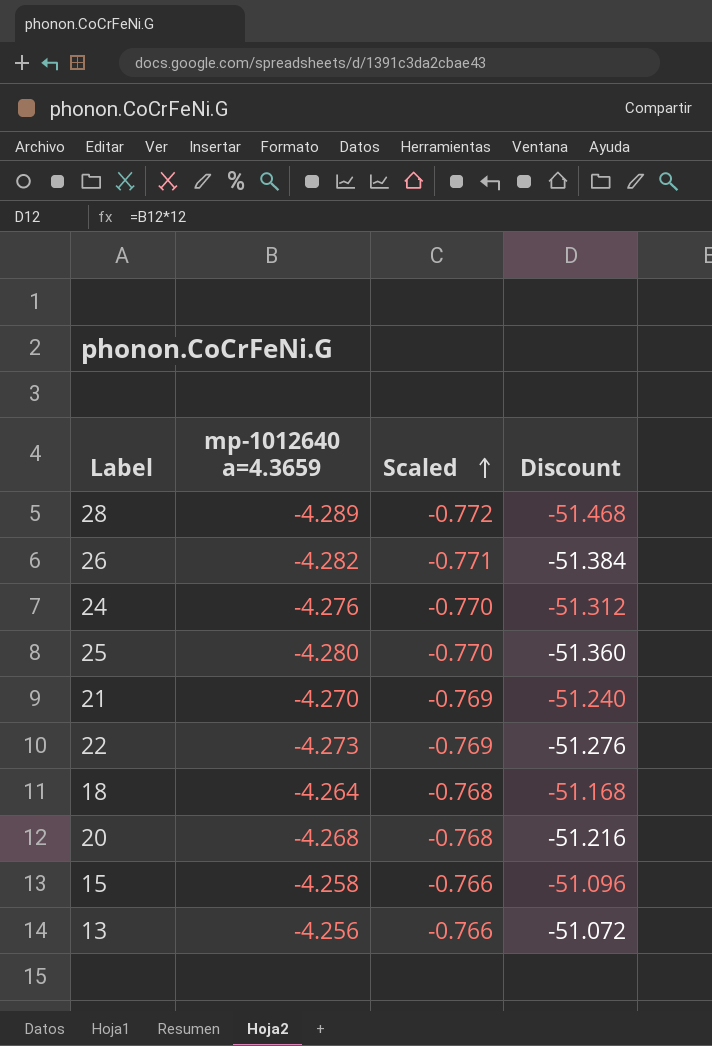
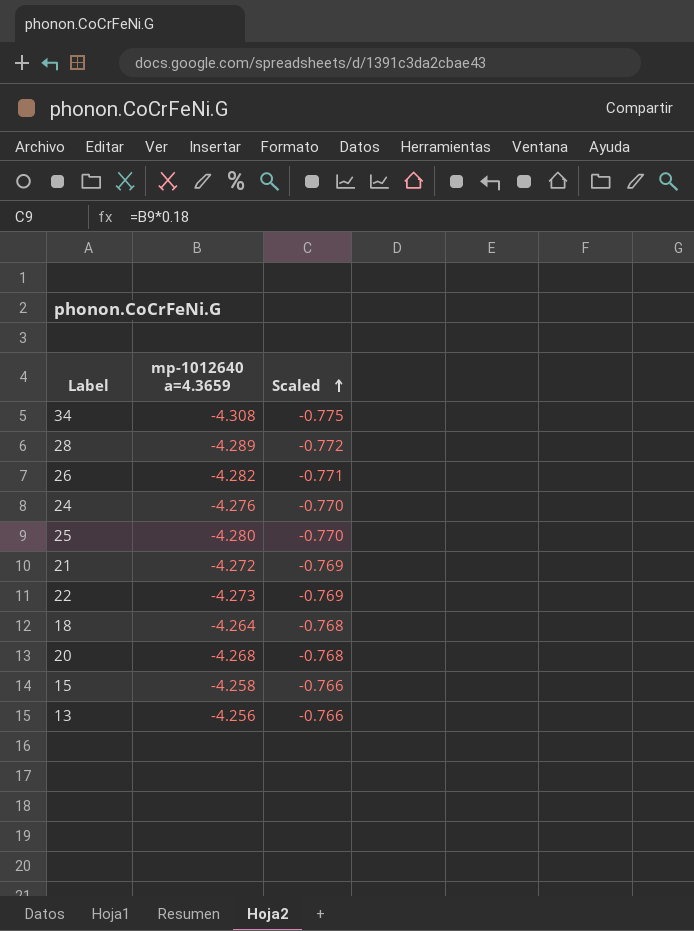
column Discount | formula: [mp-1012640 a=4.3659] * 12 -> none
row 34: none -> -4.308 | -0.775
21 | mp-1012640 a=4.3659: -4.270 -> -4.272

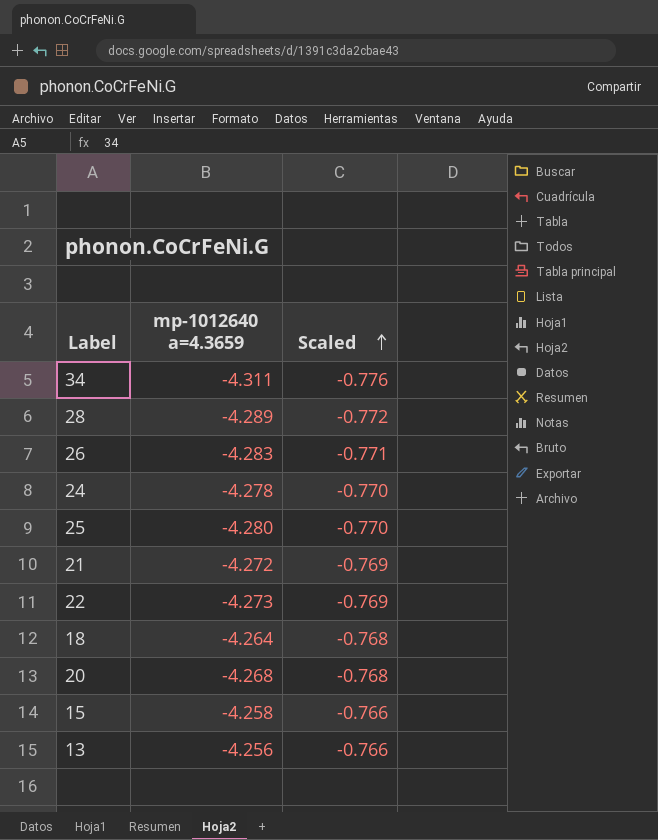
34 | mp-1012640 a=4.3659: -4.308 -> -4.311
34 | Scaled: -0.775 -> -0.776
26 | mp-1012640 a=4.3659: -4.282 -> -4.283
24 | mp-1012640 a=4.3659: -4.276 -> -4.278

